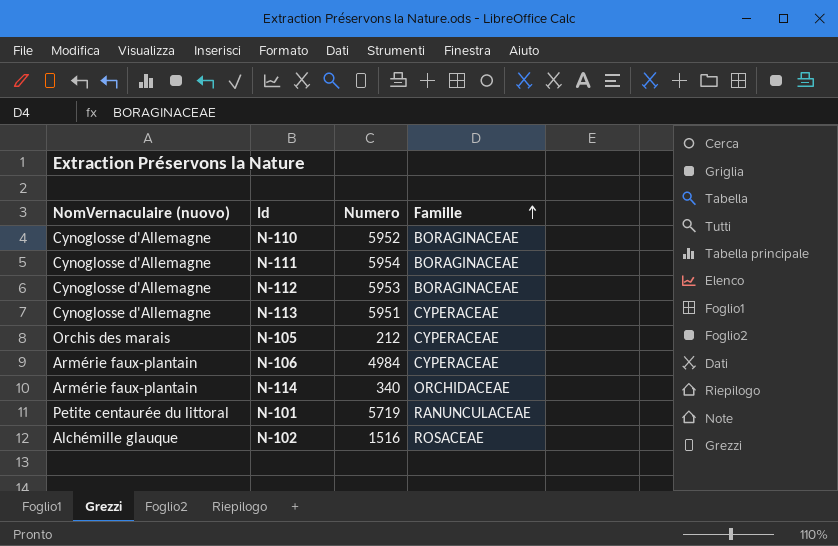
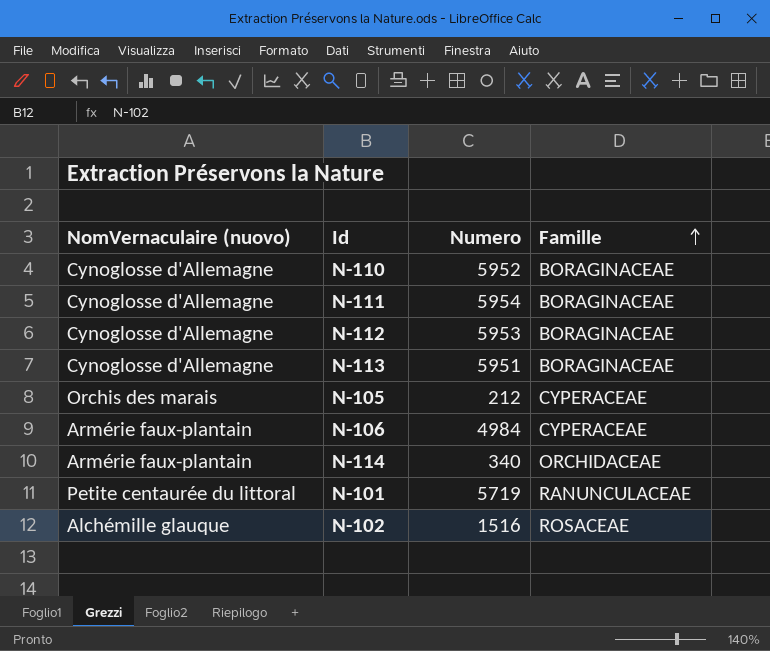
N-113 | Famille: CYPERACEAE -> BORAGINACEAE

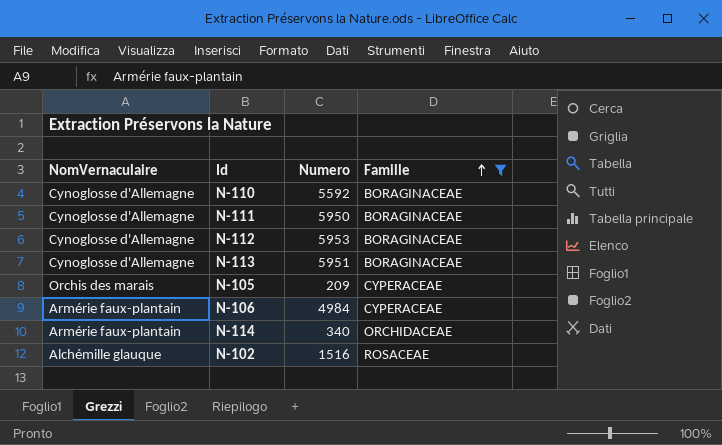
filter: none -> Famille != RANUNCULACEAE
column name: NomVernaculaire (nuovo) -> NomVernaculaire
N-110 | Numero: 5952 -> 5592
N-111 | Numero: 5954 -> 5950
N-105 | Numero: 212 -> 209

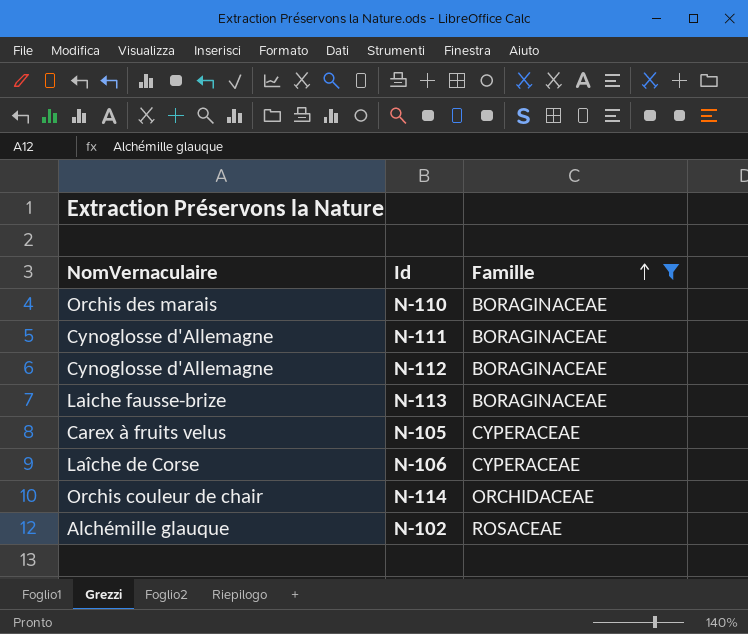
column Numero | position: 3 -> none
N-110 | NomVernaculaire: Cynoglosse d'Allemagne -> Orchis des marais
N-113 | NomVernaculaire: Cynoglosse d'Allemagne -> Laiche fausse-brize
N-105 | NomVernaculaire: Orchis des marais -> Carex à fruits velus
N-106 | NomVernaculaire: Armérie faux-plantain -> Laîche de Corse
N-114 | NomVernaculaire: Armérie faux-plantain -> Orchis couleur de chair

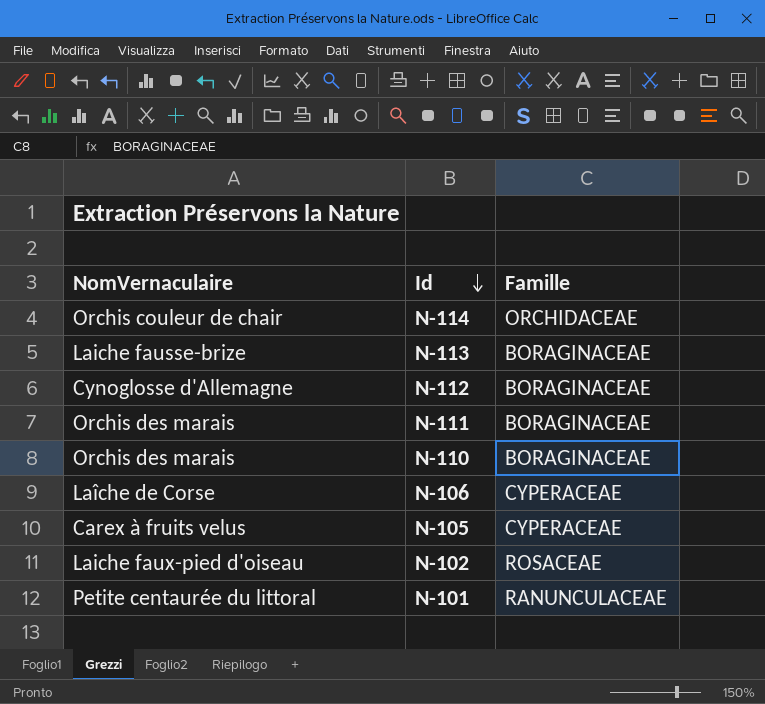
filter: Famille != RANUNCULACEAE -> none
row order: Famille ascending -> Id descending
N-111 | NomVernaculaire: Cynoglosse d'Allemagne -> Orchis des marais
N-102 | NomVernaculaire: Alchémille glauque -> Laiche faux-pied d'oiseau

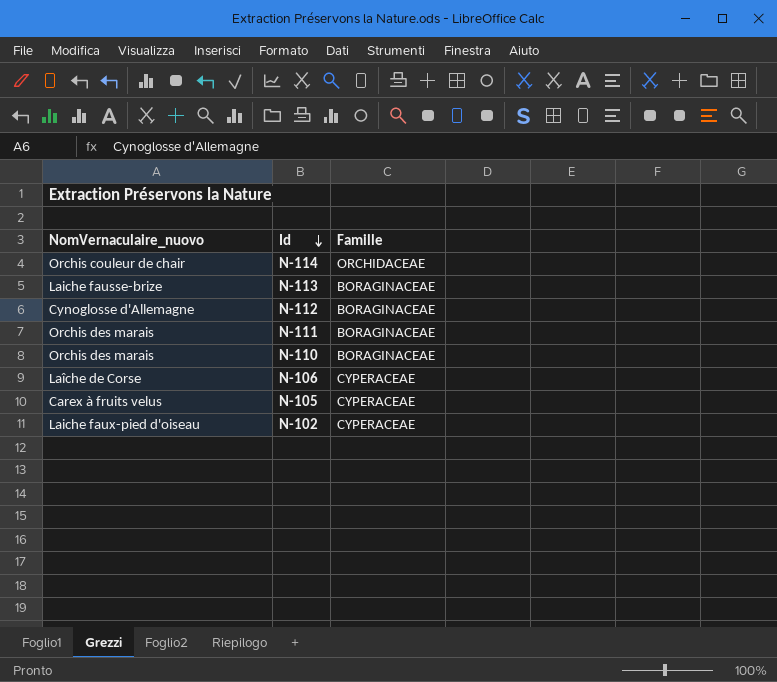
column name: NomVernaculaire -> NomVernaculaire_nuovo
row N-101: Petite centaurée du littoral | RANUNCULACEAE -> none
N-102 | Famille: ROSACEAE -> CYPERACEAE

